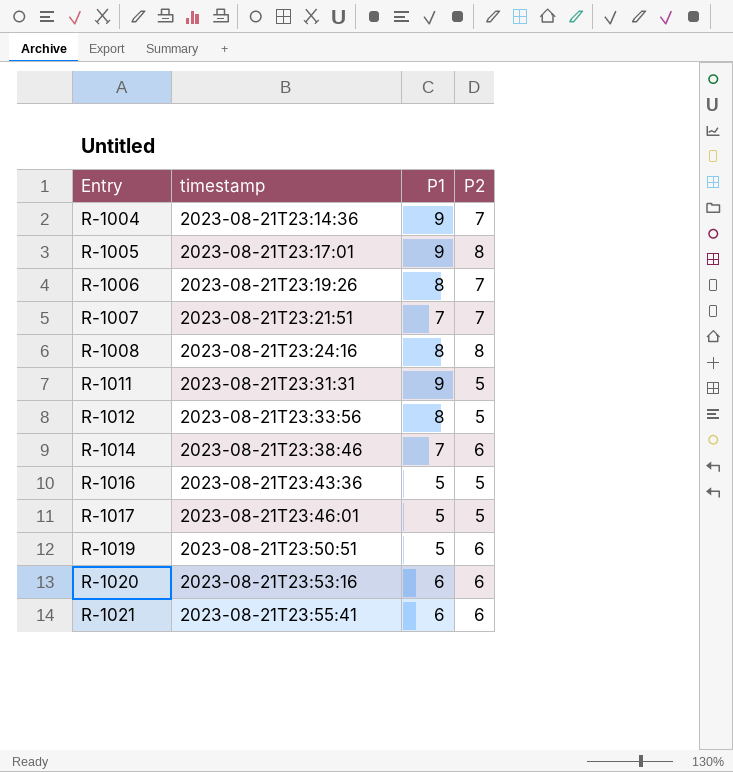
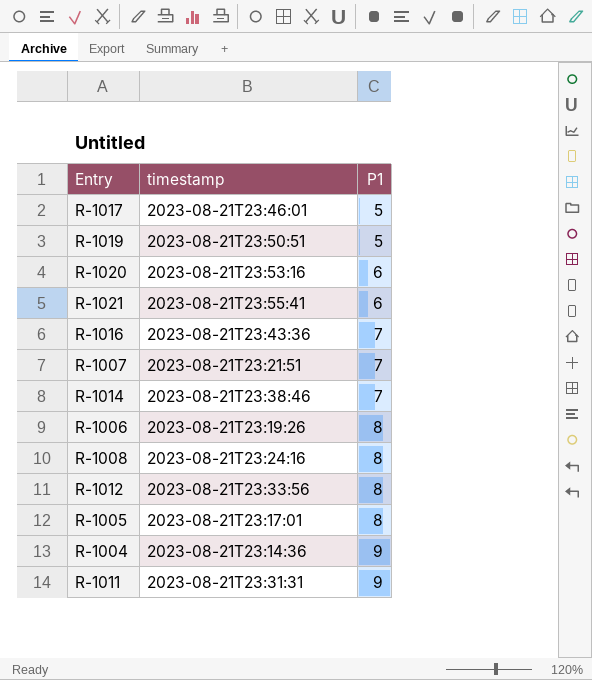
row order: Entry ascending -> P1 ascending
column P2 | position: 4 -> none
R-1016 | P1: 5 -> 7
R-1005 | P1: 9 -> 8

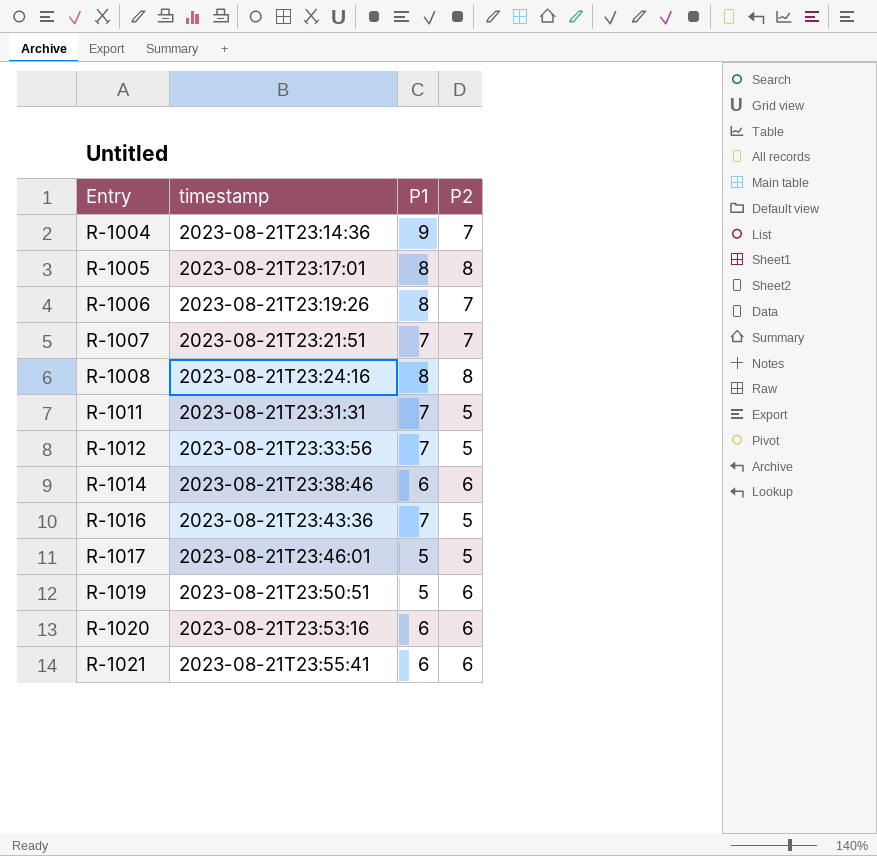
row order: P1 ascending -> Entry ascending
column P2 | position: none -> 4
R-1011 | P1: 9 -> 7
R-1012 | P1: 8 -> 7
R-1014 | P1: 7 -> 6

